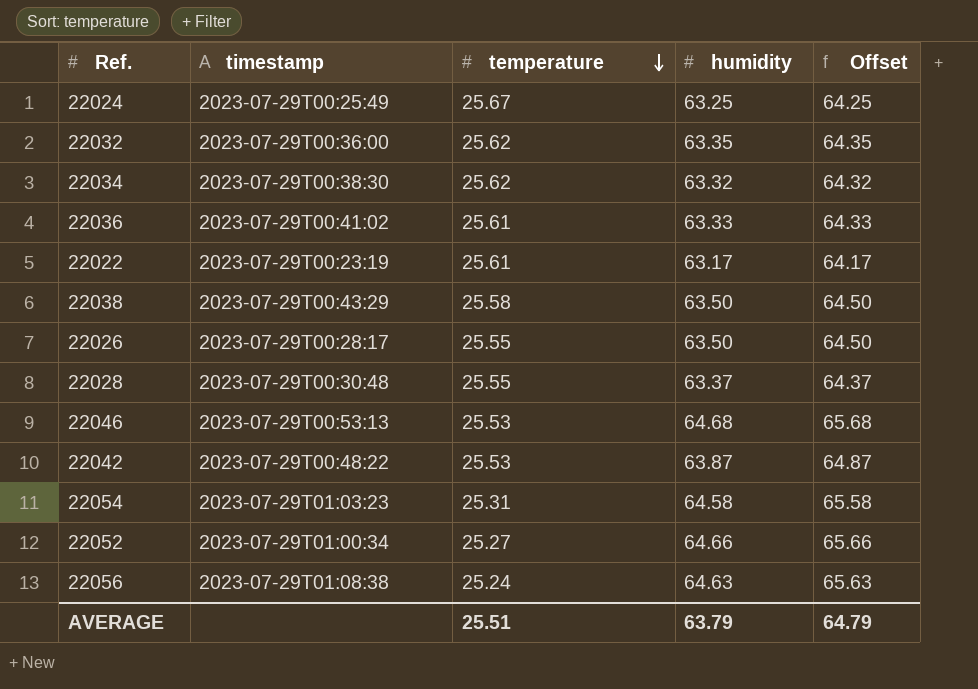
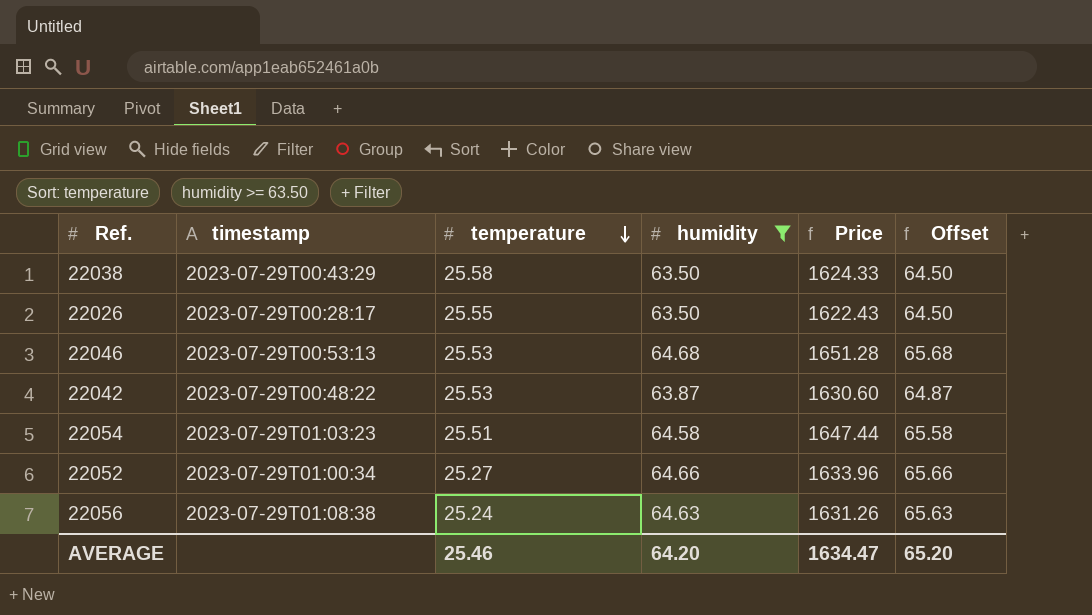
filter: none -> humidity >= 63.50
column Price | formula: none -> [temperature] * [humidity]
22054 | temperature: 25.31 -> 25.51
AVERAGE | temperature: 25.51 -> 25.46
AVERAGE | humidity: 63.79 -> 64.20
AVERAGE | Offset: 64.79 -> 65.20

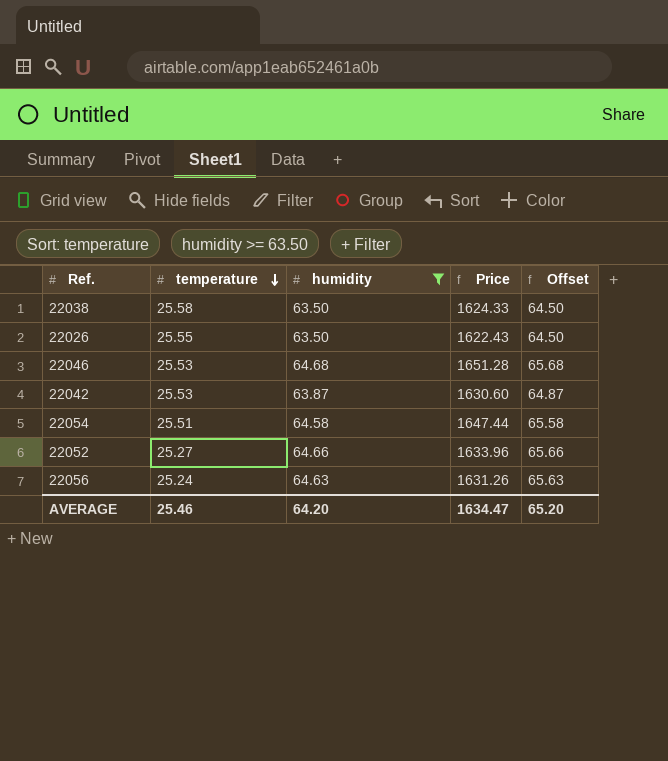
column timestamp | position: 2 -> none

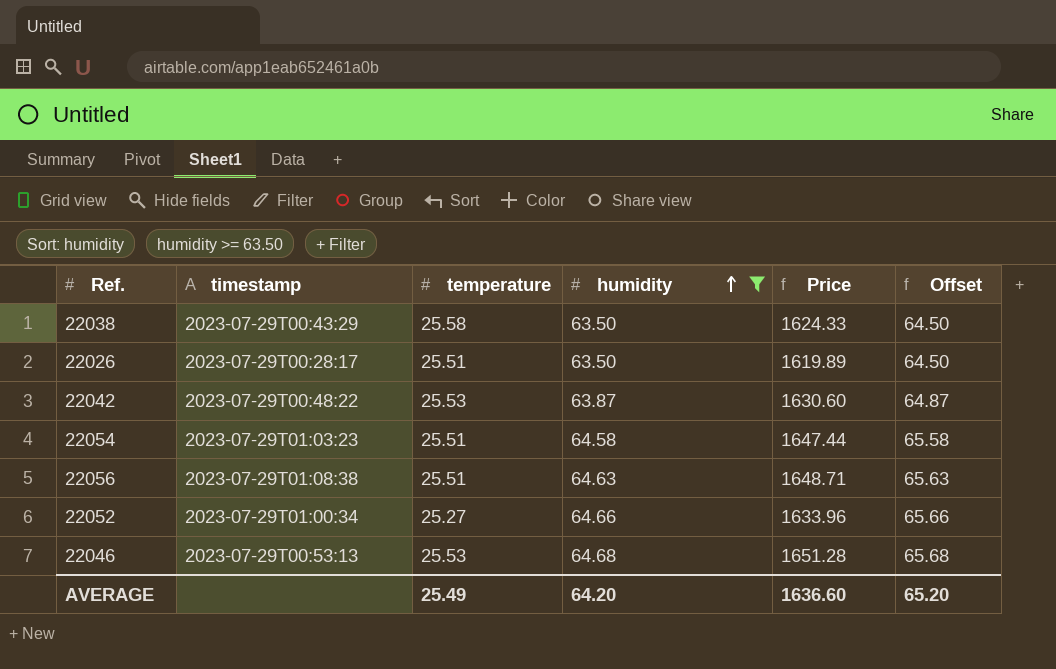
row order: temperature descending -> humidity ascending
column timestamp | position: none -> 2
22026 | temperature: 25.55 -> 25.51
22026 | Price: 1622.43 -> 1619.89
22056 | temperature: 25.24 -> 25.51
22056 | Price: 1631.26 -> 1648.71
AVERAGE | temperature: 25.46 -> 25.49
AVERAGE | Price: 1634.47 -> 1636.60

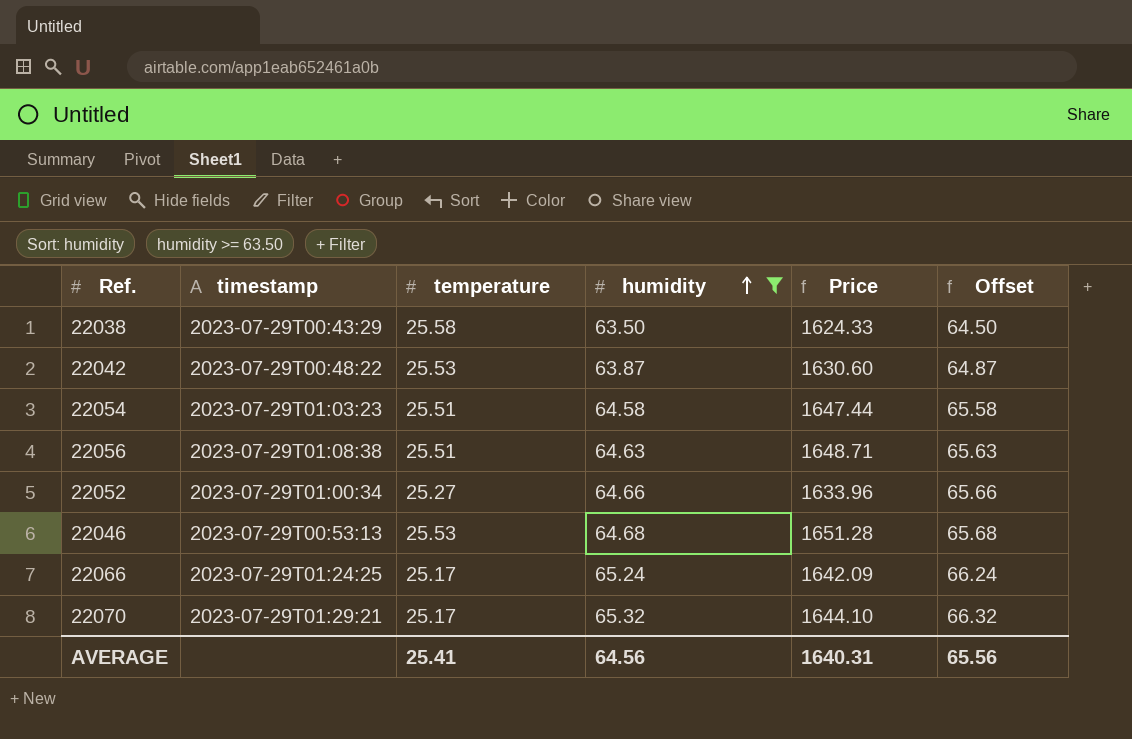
row 22026: 2023-07-29T00:28:17 | 25.51 | 63.50 | 1619.89 | 64.50 -> none
row 22066: none -> 2023-07-29T01:24:25 | 25.17 | 65.24 | 1642.09 | 66.24
row 22070: none -> 2023-07-29T01:29:21 | 25.17 | 65.32 | 1644.10 | 66.32
AVERAGE | temperature: 25.49 -> 25.41
AVERAGE | humidity: 64.20 -> 64.56
AVERAGE | Price: 1636.60 -> 1640.31
AVERAGE | Offset: 65.20 -> 65.56

